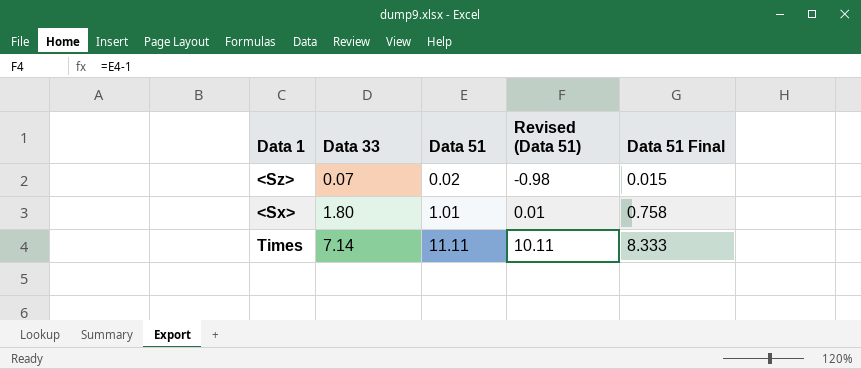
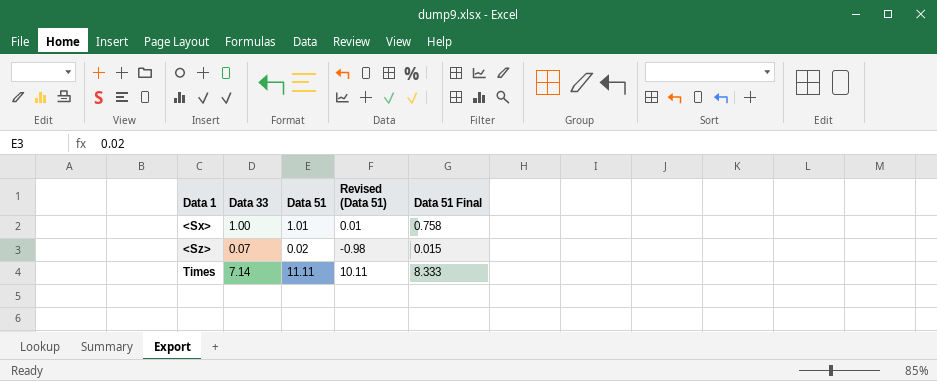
row order: Data 33 ascending -> Data 1 ascending
<Sx> | Data 33: 1.80 -> 1.00

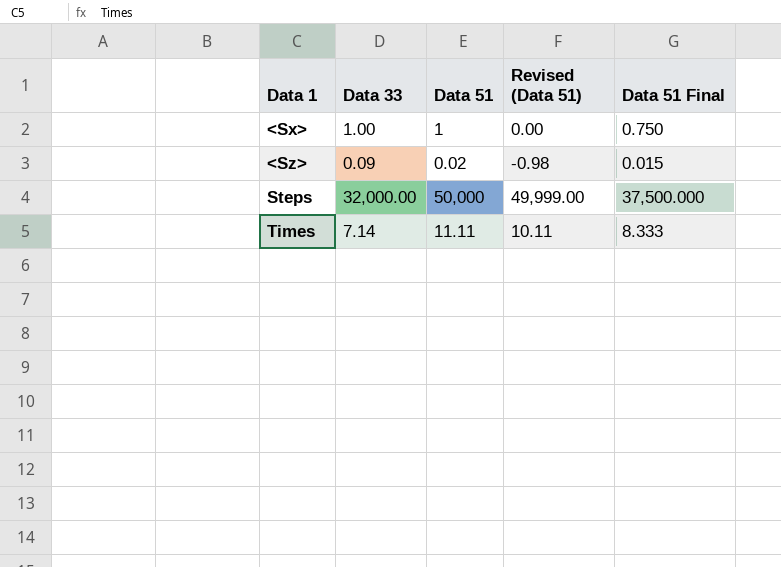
<Sx> | Data 51: 1.01 -> 1
<Sx> | Revised (Data 51): 0.01 -> 0.00
<Sx> | Data 51 Final: 0.758 -> 0.750
<Sz> | Data 33: 0.07 -> 0.09
row Steps: none -> 32,000.00 | 50,000 | 49,999.00 | 37,500.000

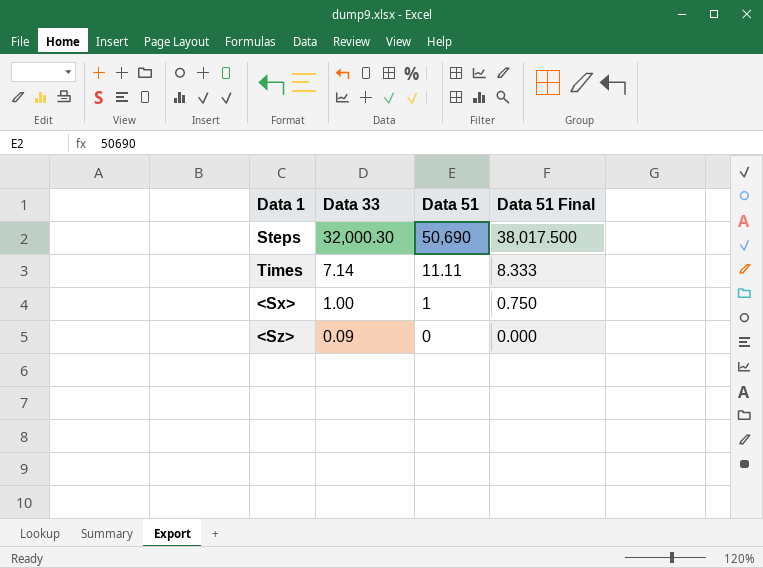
row order: Data 1 ascending -> Data 33 descending
column Revised (Data 51) | formula: [Data 51] - 1 -> none
Steps | Data 33: 32,000.00 -> 32,000.30
Steps | Data 51: 50,000 -> 50,690
Steps | Data 51 Final: 37,500.000 -> 38,017.500
<Sz> | Data 51: 0.02 -> 0
<Sz> | Data 51 Final: 0.015 -> 0.000

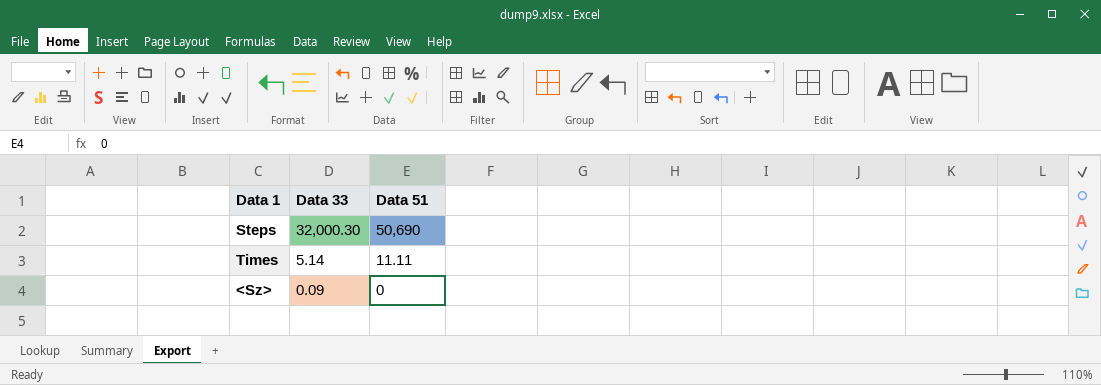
column Data 51 Final | formula: [Data 51] * 0.75 -> none
row <Sx>: 1.00 | 1 | 0.750 -> none
Times | Data 33: 7.14 -> 5.14

